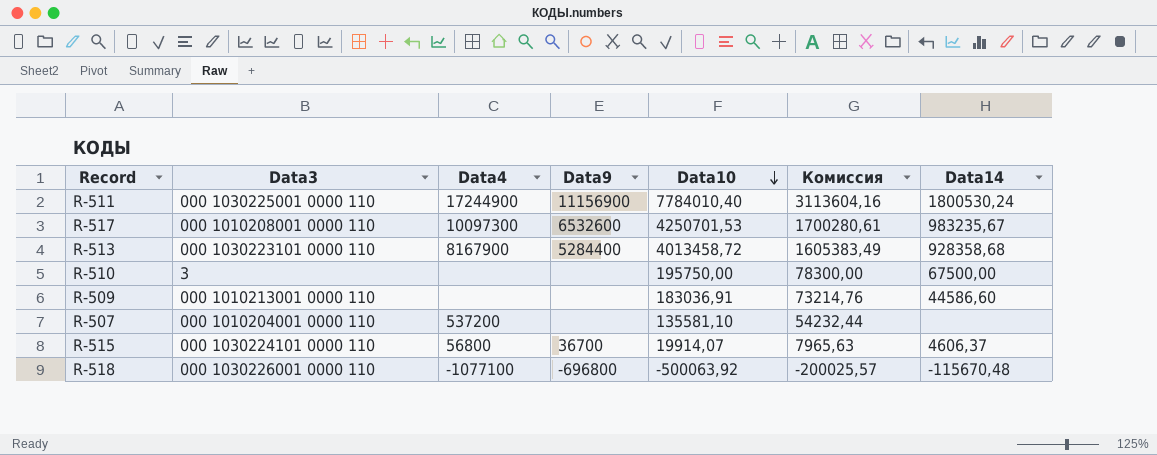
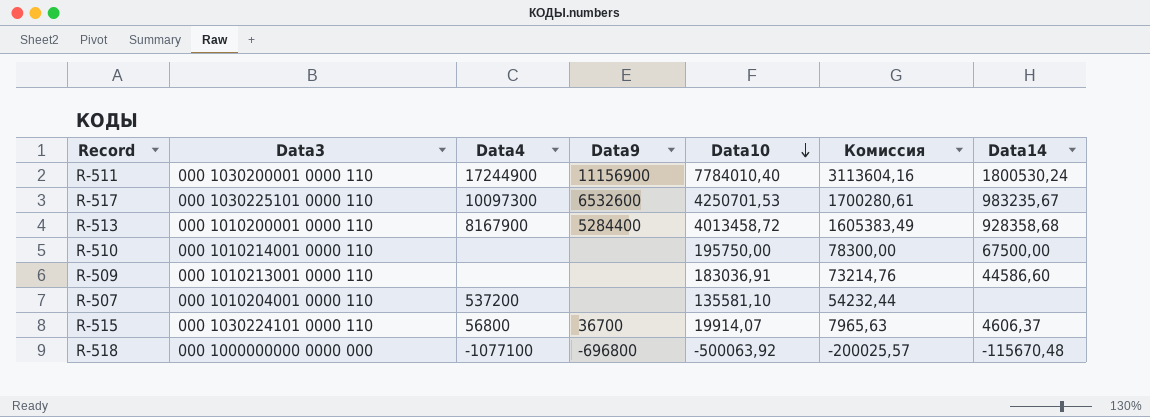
R-511 | Data3: 000 1030225001 0000 110 -> 000 1030200001 0000 110
R-517 | Data3: 000 1010208001 0000 110 -> 000 1030225101 0000 110
R-513 | Data3: 000 1030223101 0000 110 -> 000 1010200001 0000 110
R-510 | Data3: 3 -> 000 1010214001 0000 110
R-518 | Data3: 000 1030226001 0000 110 -> 000 1000000000 0000 000

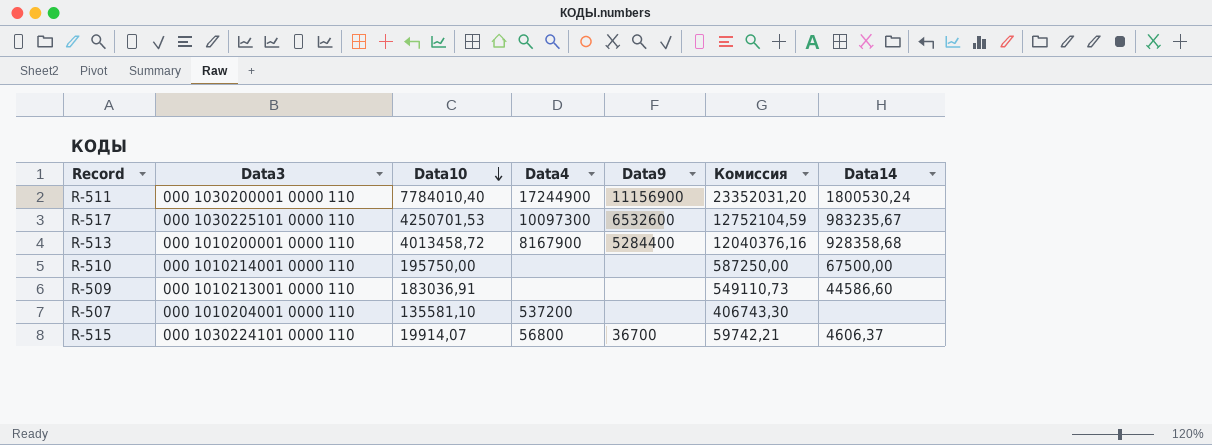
column Data10 | position: 5 -> 3
column Комиссия | formula: [Data10] * 0,4 -> [Data10] * 3
row R-518: 000 1000000000 0000 000 | -1077100 | -696800 | -500063,92 | -200025,57 | -115670,48 -> none

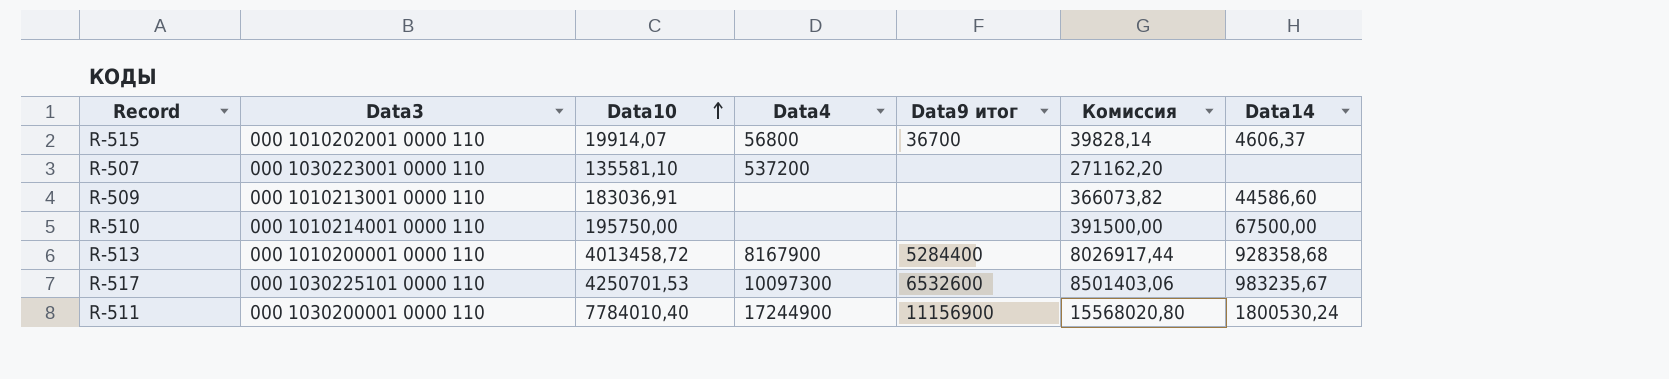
row order: Data10 descending -> Data10 ascending
column name: Data9 -> Data9 итог
column Комиссия | formula: [Data10] * 3 -> [Data10] * 2
R-515 | Data3: 000 1030224101 0000 110 -> 000 1010202001 0000 110
R-507 | Data3: 000 1010204001 0000 110 -> 000 1030223001 0000 110

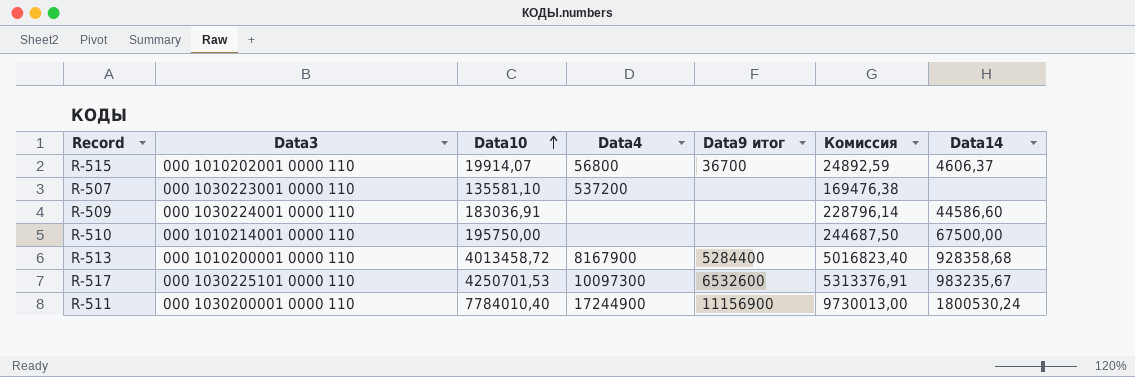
column Комиссия | formula: [Data10] * 2 -> [Data10] * 1,25
R-509 | Data3: 000 1010213001 0000 110 -> 000 1030224001 0000 110

